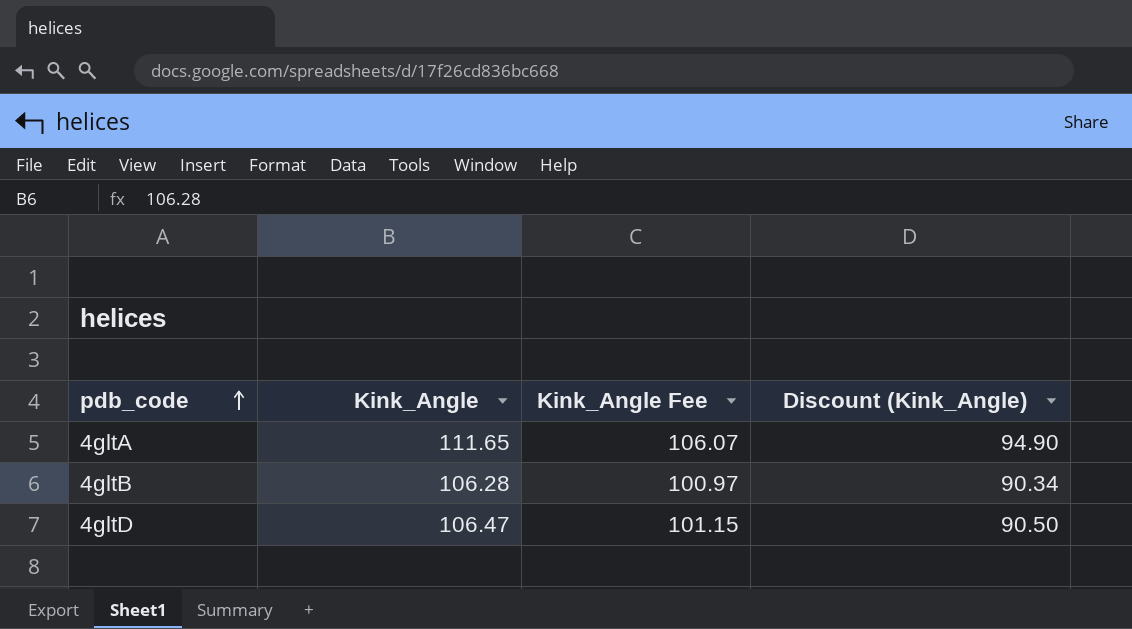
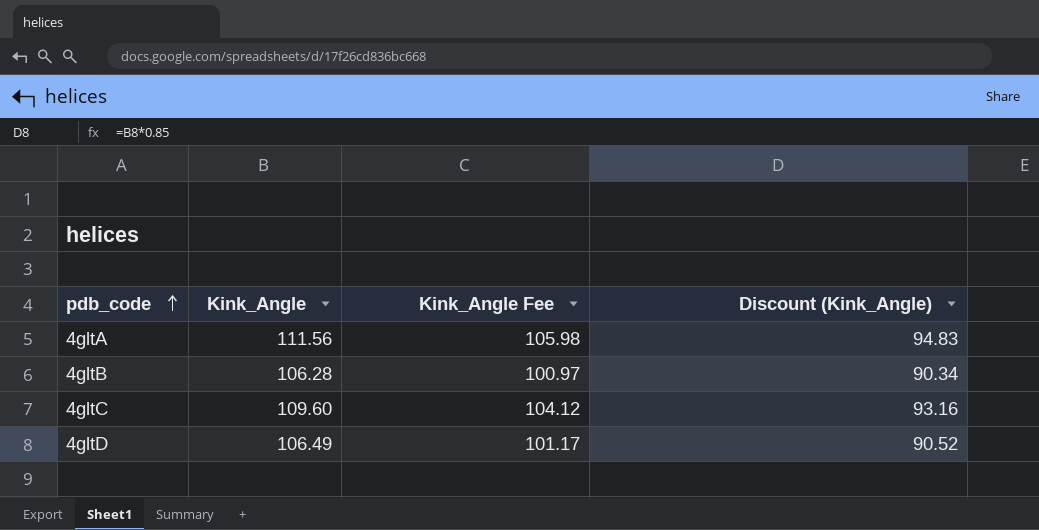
4gltA | Kink_Angle: 111.65 -> 111.56
4gltA | Kink_Angle Fee: 106.07 -> 105.98
4gltA | Discount (Kink_Angle): 94.90 -> 94.83
row 4gltC: none -> 109.60 | 104.12 | 93.16
4gltD | Kink_Angle: 106.47 -> 106.49
4gltD | Kink_Angle Fee: 101.15 -> 101.17
4gltD | Discount (Kink_Angle): 90.50 -> 90.52

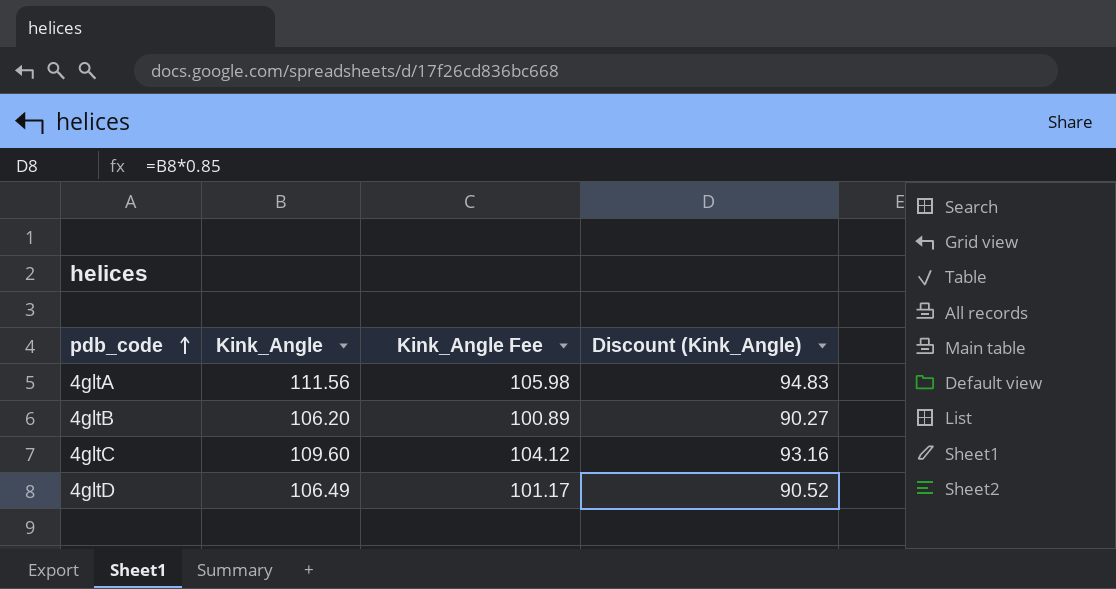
4gltB | Kink_Angle: 106.28 -> 106.20
4gltB | Kink_Angle Fee: 100.97 -> 100.89
4gltB | Discount (Kink_Angle): 90.34 -> 90.27

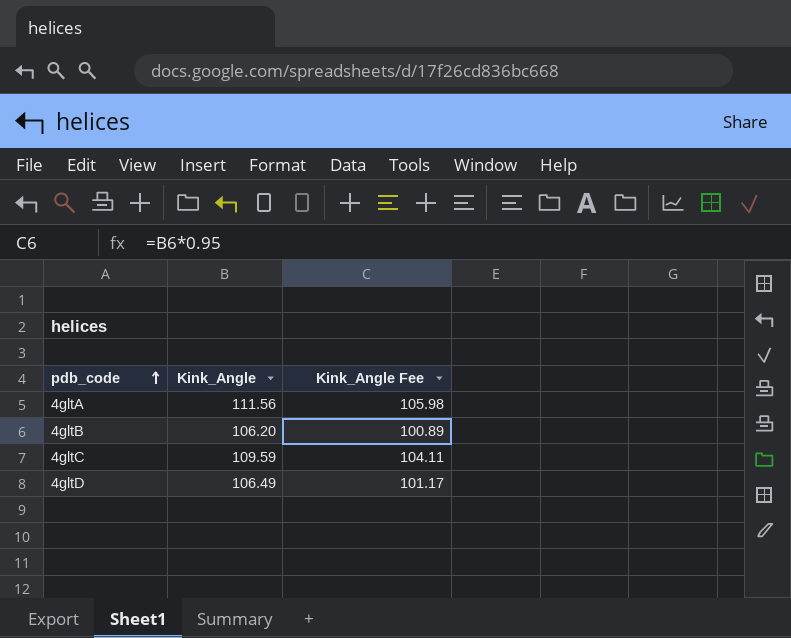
column Discount (Kink_Angle) | formula: [Kink_Angle] * 0.85 -> none
4gltC | Kink_Angle: 109.60 -> 109.59
4gltC | Kink_Angle Fee: 104.12 -> 104.11

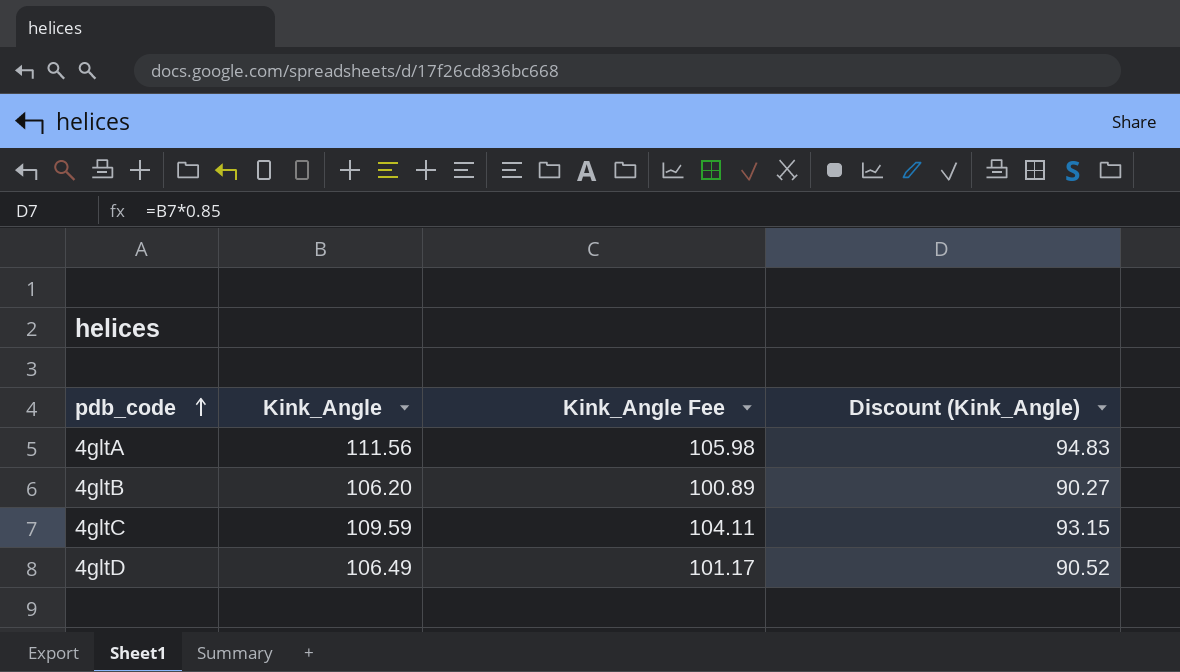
column Discount (Kink_Angle) | formula: none -> [Kink_Angle] * 0.85

